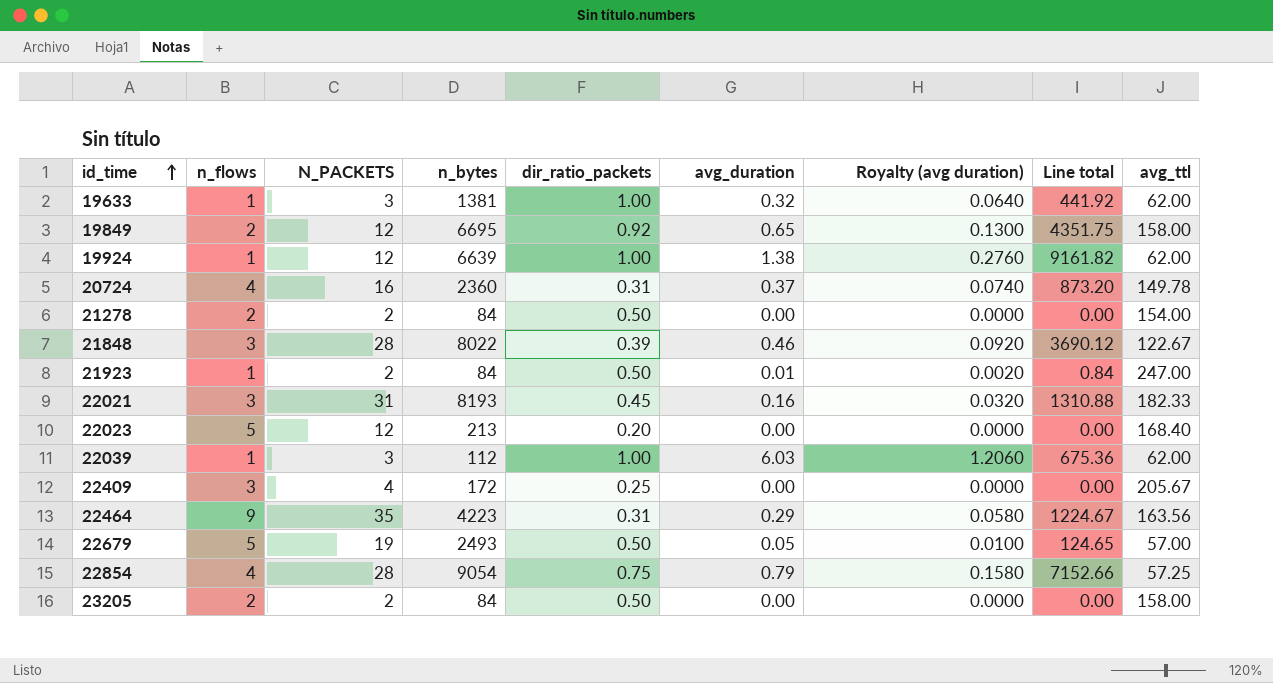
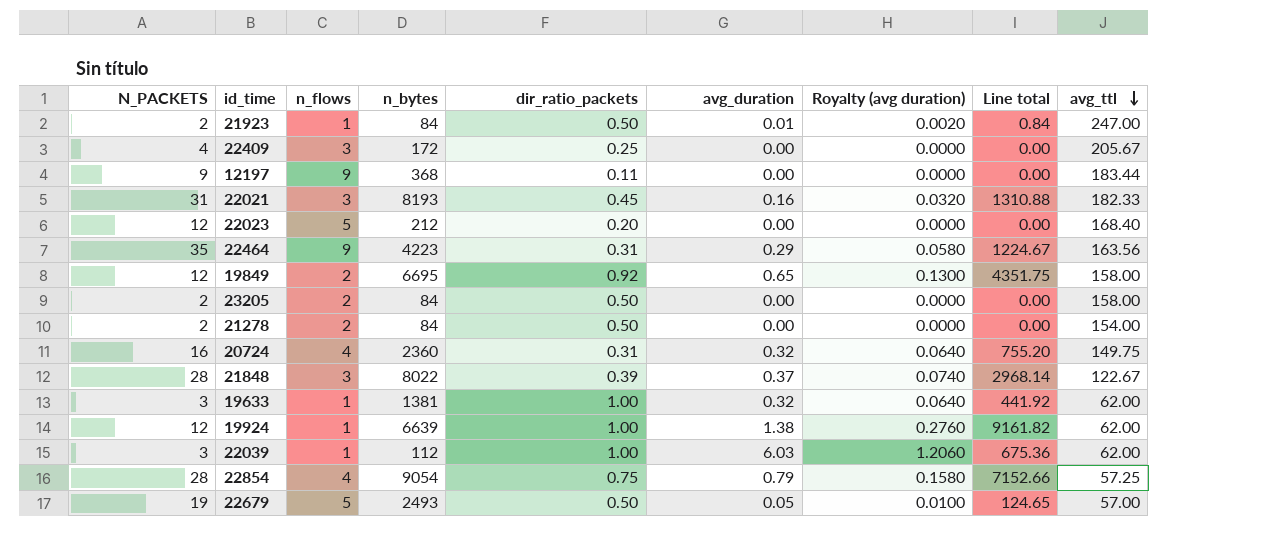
row order: id_time ascending -> avg_ttl descending
column N_PACKETS | position: 3 -> 1
row 12197: none -> 9 | 9 | 368 | 0.11 | 0.00 | 0.0000 | 0.00 | 183.44
22023 | n_bytes: 213 -> 212
20724 | avg_duration: 0.37 -> 0.32
20724 | Royalty (avg duration): 0.0740 -> 0.0640
20724 | Line total: 873.20 -> 755.20
20724 | avg_ttl: 149.78 -> 149.75
21848 | avg_duration: 0.46 -> 0.37
21848 | Royalty (avg duration): 0.0920 -> 0.0740
21848 | Line total: 3690.12 -> 2968.14

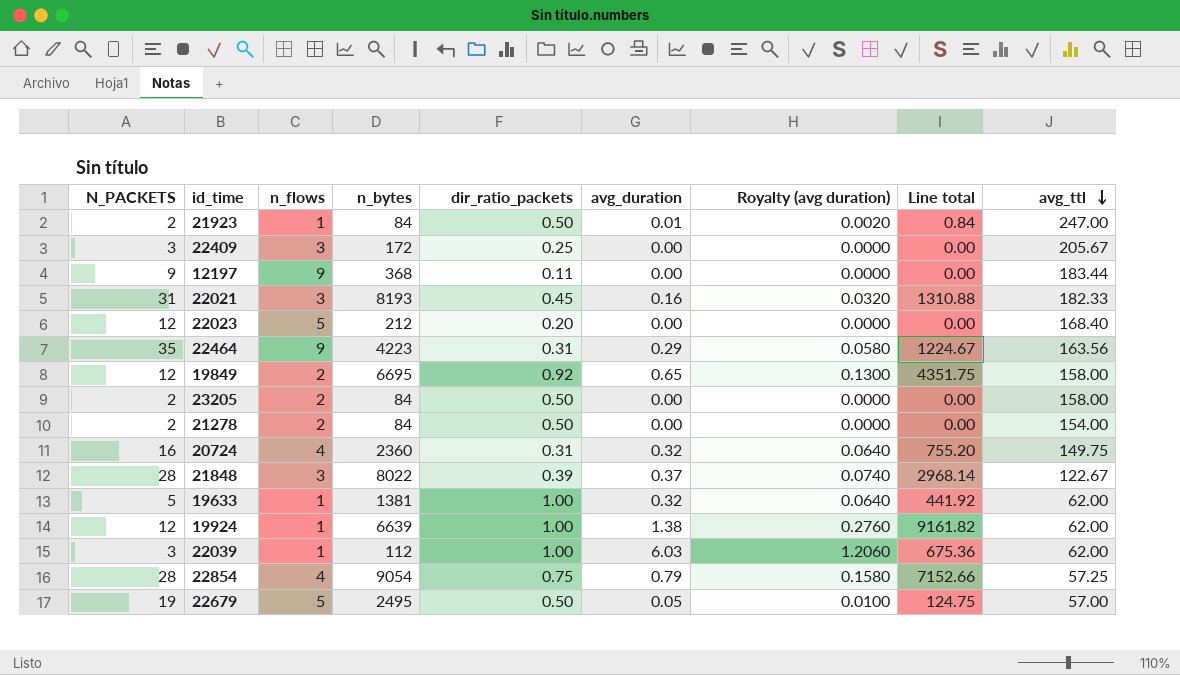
22409 | N_PACKETS: 4 -> 3
19633 | N_PACKETS: 3 -> 5
22679 | n_bytes: 2493 -> 2495
22679 | Line total: 124.65 -> 124.75

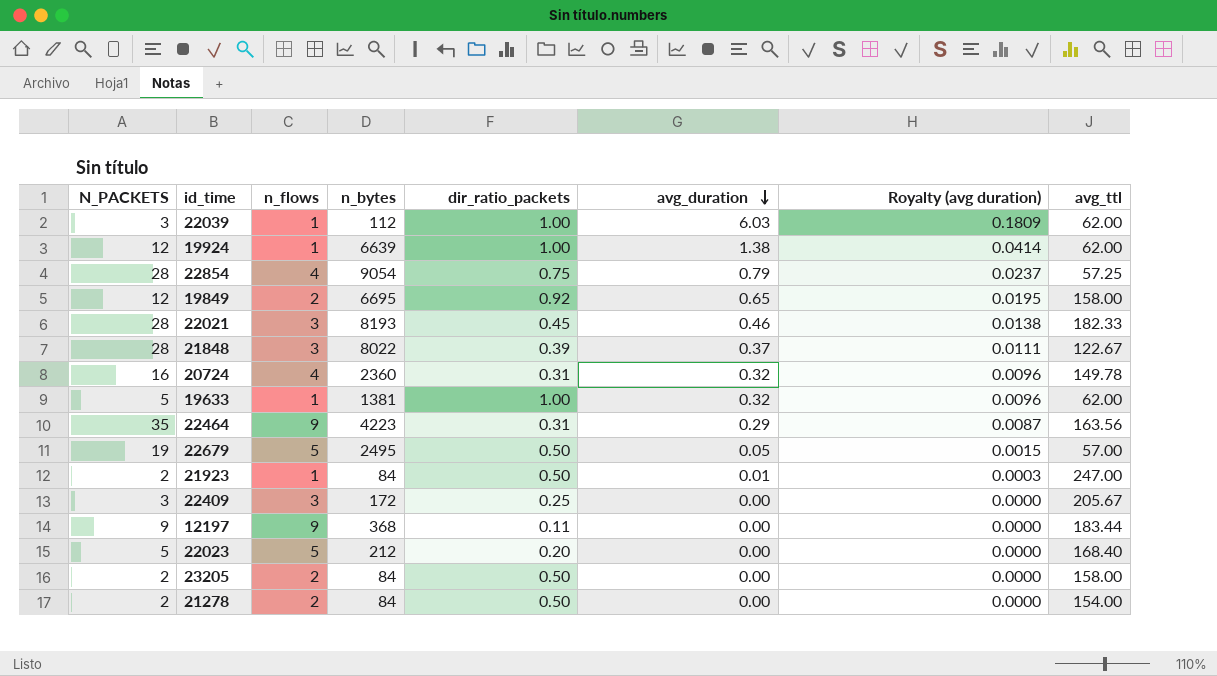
row order: avg_ttl descending -> avg_duration descending
column Line total | formula: [n_bytes] * [avg_duration] -> none
column Royalty (avg duration) | formula: [avg_duration] * 0.2 -> [avg_duration] * 0.03
22021 | N_PACKETS: 31 -> 28
22021 | avg_duration: 0.16 -> 0.46
20724 | avg_ttl: 149.75 -> 149.78
22023 | N_PACKETS: 12 -> 5

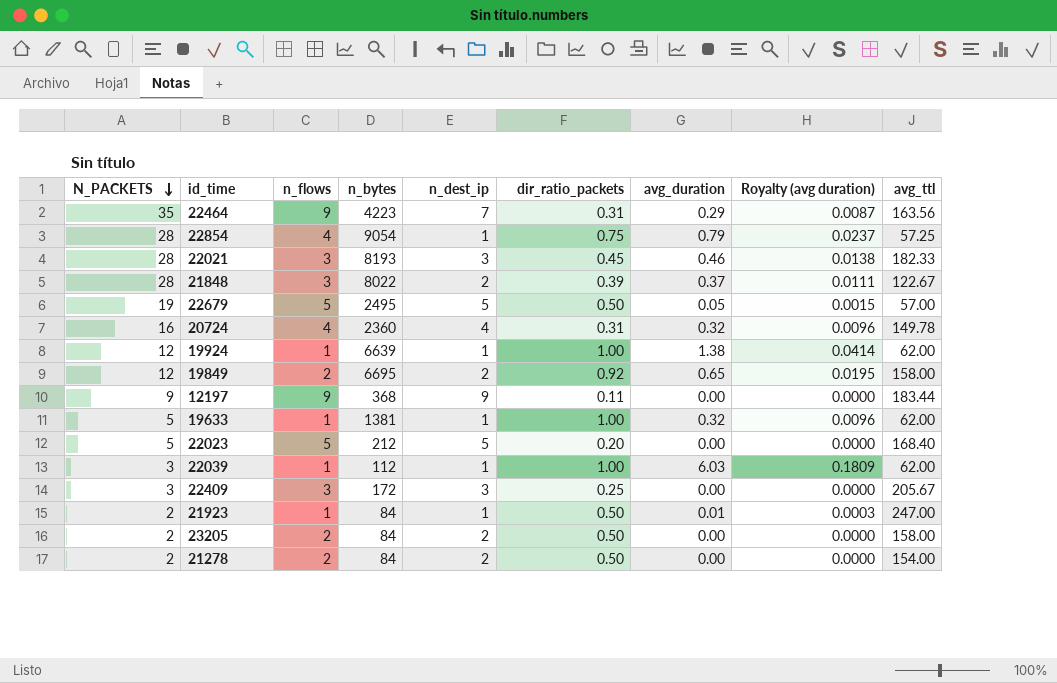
row order: avg_duration descending -> N_PACKETS descending
column n_dest_ip | position: none -> 5

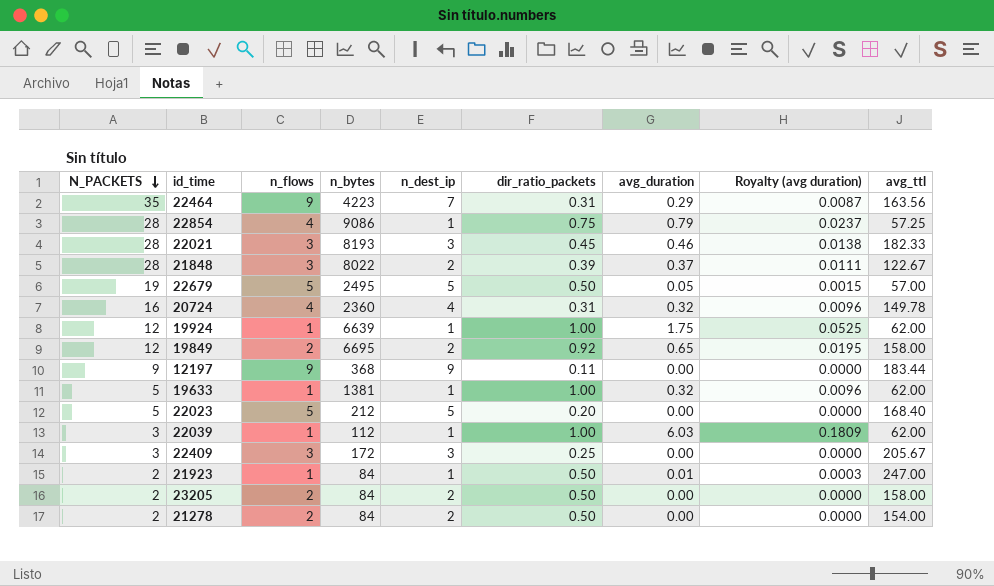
22854 | n_bytes: 9054 -> 9086
19924 | avg_duration: 1.38 -> 1.75
19924 | Royalty (avg duration): 0.0414 -> 0.0525

